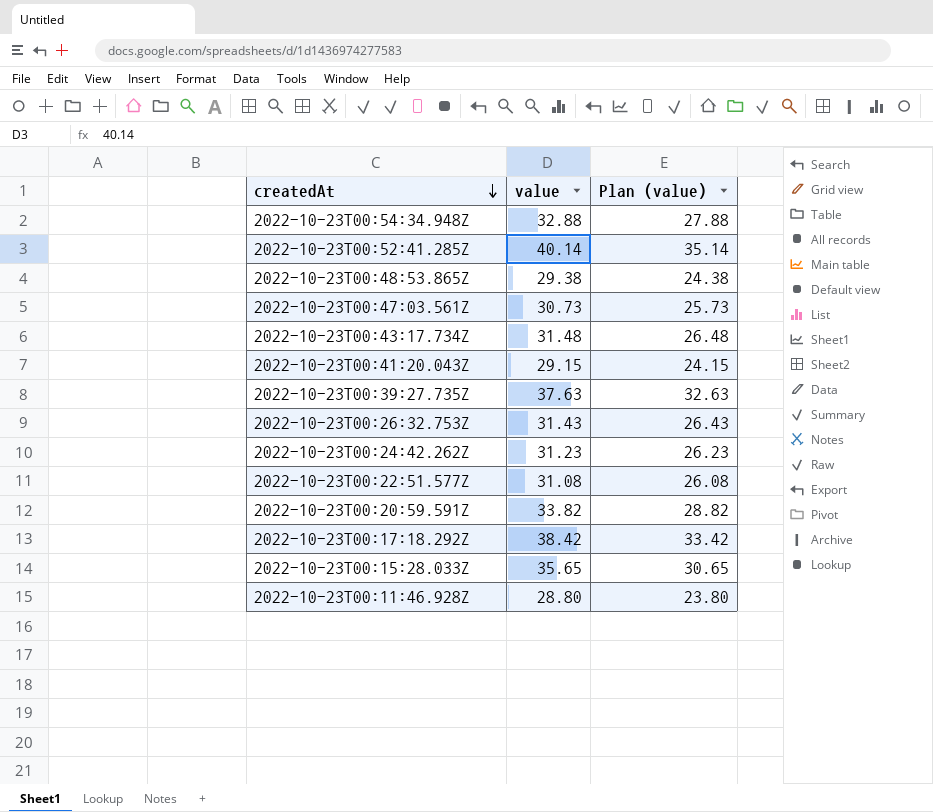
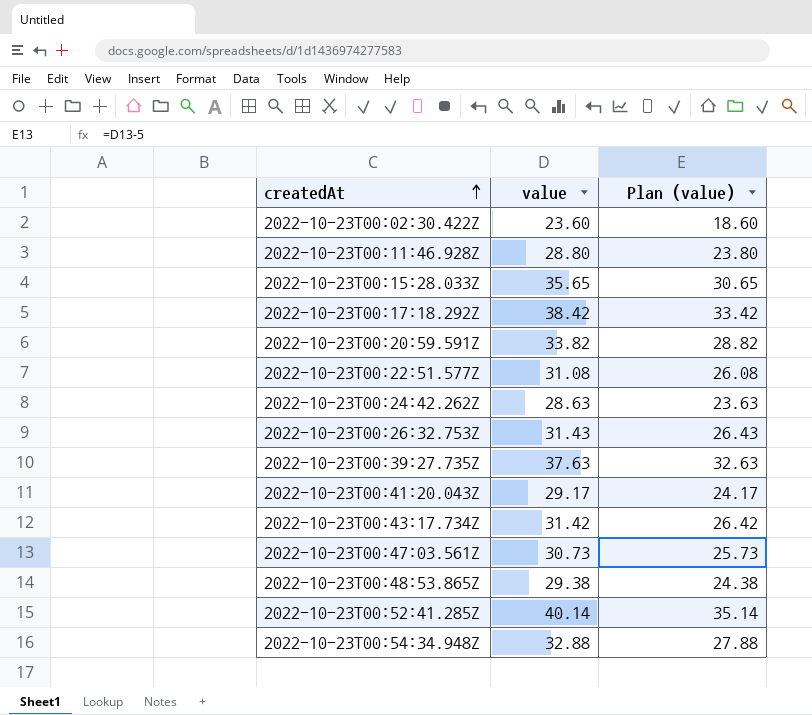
row order: createdAt descending -> createdAt ascending
row 2022-10-23T00:02:30.422Z: none -> 23.60 | 18.60
2022-10-23T00:24:42.262Z | value: 31.23 -> 28.63
2022-10-23T00:24:42.262Z | Plan (value): 26.23 -> 23.63
2022-10-23T00:41:20.043Z | value: 29.15 -> 29.17
2022-10-23T00:41:20.043Z | Plan (value): 24.15 -> 24.17
2022-10-23T00:43:17.734Z | value: 31.48 -> 31.42
2022-10-23T00:43:17.734Z | Plan (value): 26.48 -> 26.42

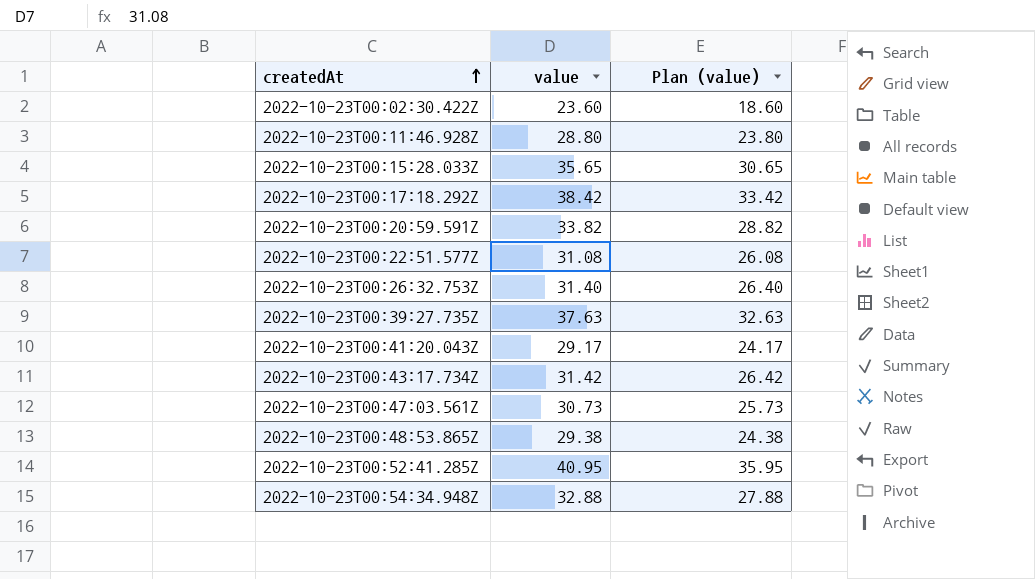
row 2022-10-23T00:24:42.262Z: 28.63 | 23.63 -> none
2022-10-23T00:26:32.753Z | value: 31.43 -> 31.40
2022-10-23T00:26:32.753Z | Plan (value): 26.43 -> 26.40
2022-10-23T00:52:41.285Z | value: 40.14 -> 40.95
2022-10-23T00:52:41.285Z | Plan (value): 35.14 -> 35.95

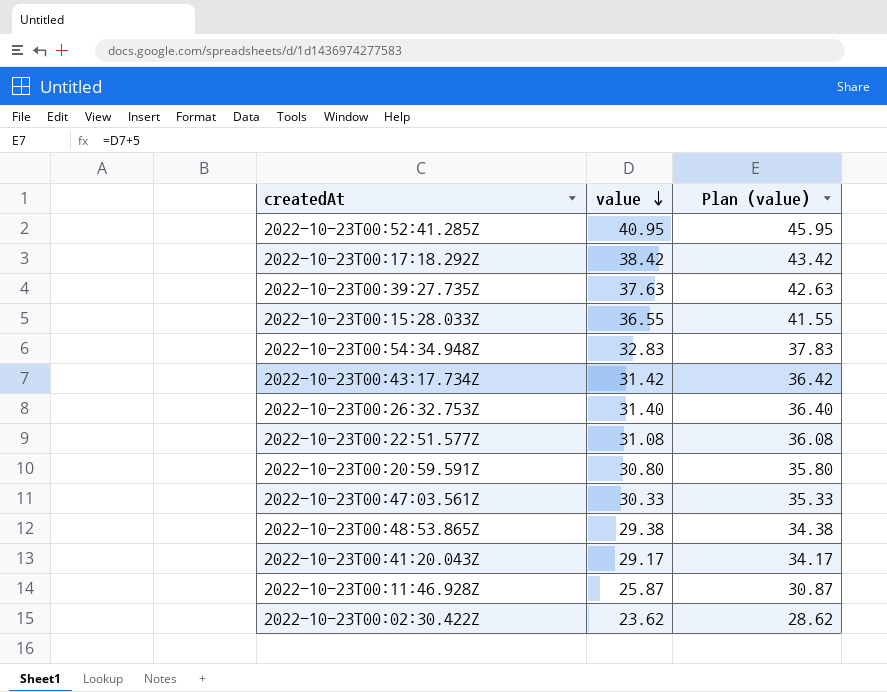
row order: createdAt ascending -> value descending
column Plan (value) | formula: [value] - 5 -> [value] + 5
2022-10-23T00:15:28.033Z | value: 35.65 -> 36.55
2022-10-23T00:54:34.948Z | value: 32.88 -> 32.83
2022-10-23T00:20:59.591Z | value: 33.82 -> 30.80
2022-10-23T00:47:03.561Z | value: 30.73 -> 30.33
2022-10-23T00:11:46.928Z | value: 28.80 -> 25.87
2022-10-23T00:02:30.422Z | value: 23.60 -> 23.62

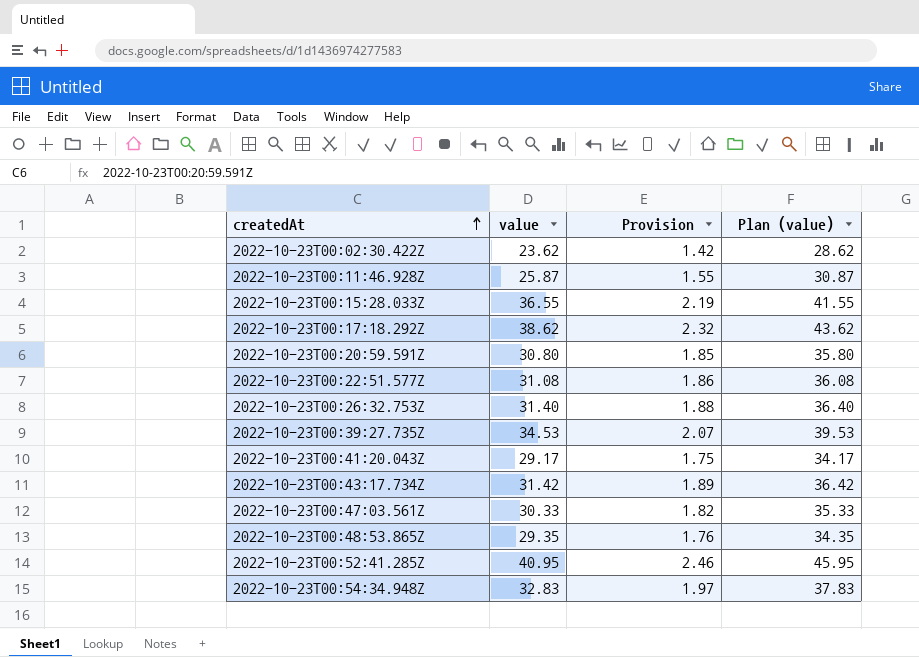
row order: value descending -> createdAt ascending
column Provision | formula: none -> [value] * 0.06
2022-10-23T00:17:18.292Z | value: 38.42 -> 38.62
2022-10-23T00:17:18.292Z | Plan (value): 43.42 -> 43.62
2022-10-23T00:39:27.735Z | value: 37.63 -> 34.53
2022-10-23T00:39:27.735Z | Plan (value): 42.63 -> 39.53
2022-10-23T00:48:53.865Z | value: 29.38 -> 29.35
2022-10-23T00:48:53.865Z | Plan (value): 34.38 -> 34.35

